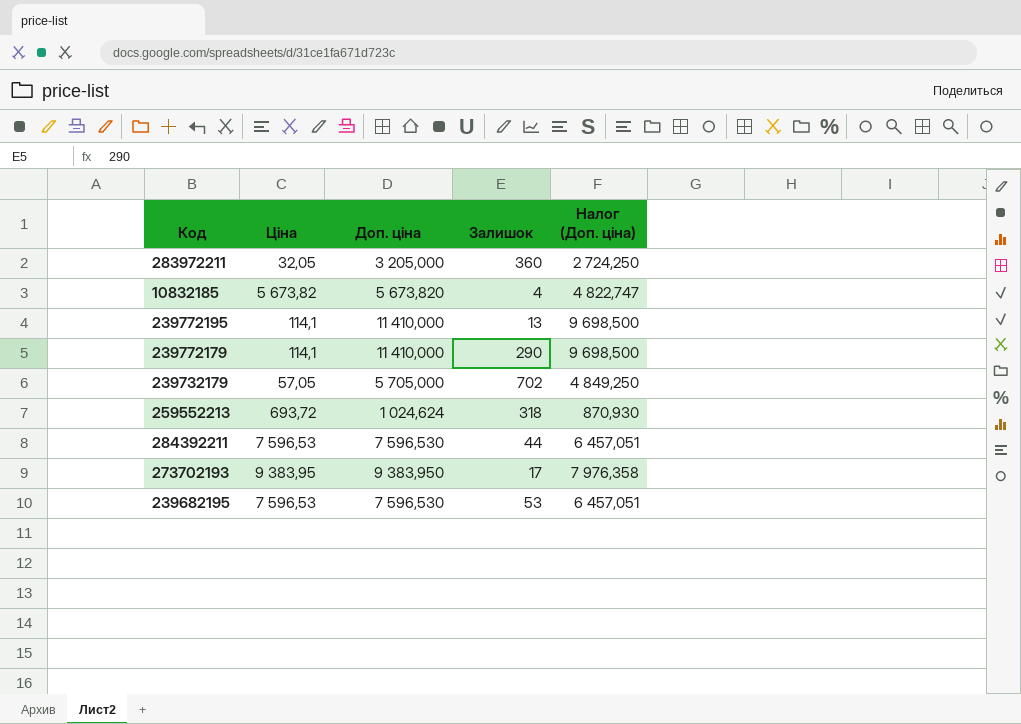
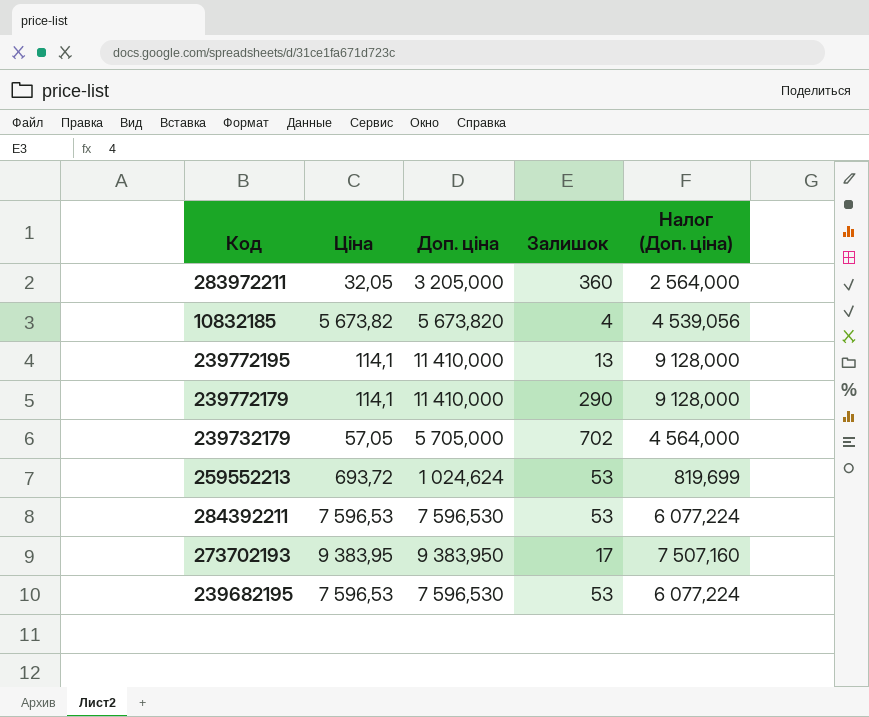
column Налог (Доп. ціна) | formula: [Доп. ціна] * 0,85 -> [Доп. ціна] * 0,8
259552213 | Залишок: 318 -> 53
284392211 | Залишок: 44 -> 53

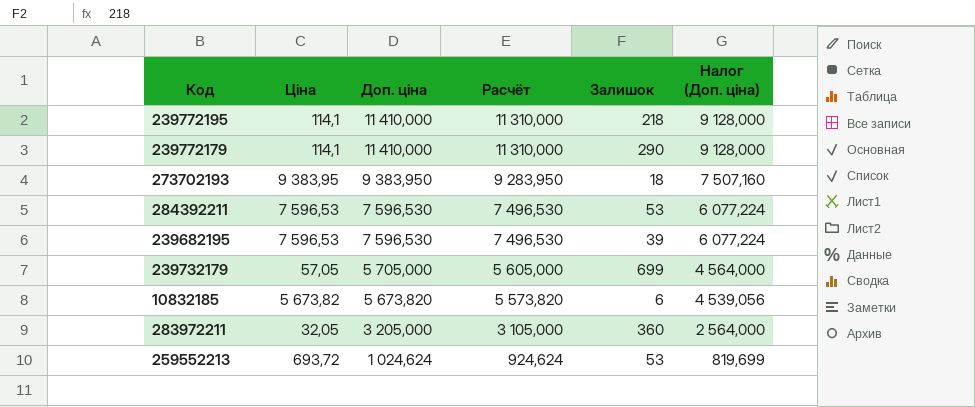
row order: none -> Доп. ціна descending
column Расчёт | formula: none -> [Доп. ціна] - 100
239772195 | Залишок: 13 -> 218
273702193 | Залишок: 17 -> 18
239682195 | Залишок: 53 -> 39
239732179 | Залишок: 702 -> 699
10832185 | Залишок: 4 -> 6

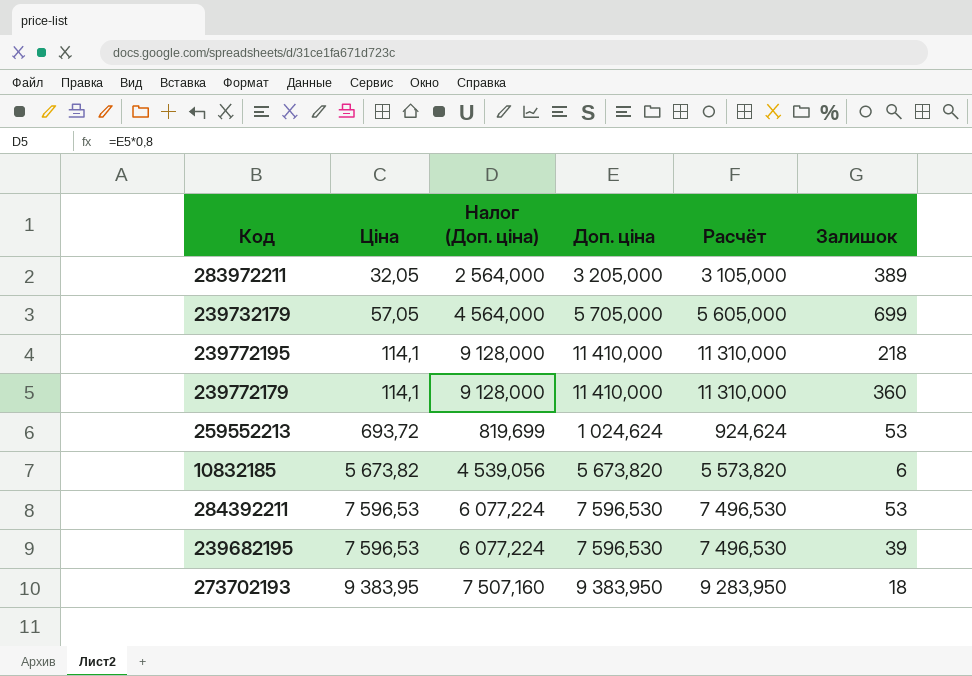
row order: Доп. ціна descending -> Ціна ascending
column Налог (Доп. ціна) | position: 6 -> 3
283972211 | Залишок: 360 -> 389
239772179 | Залишок: 290 -> 360

